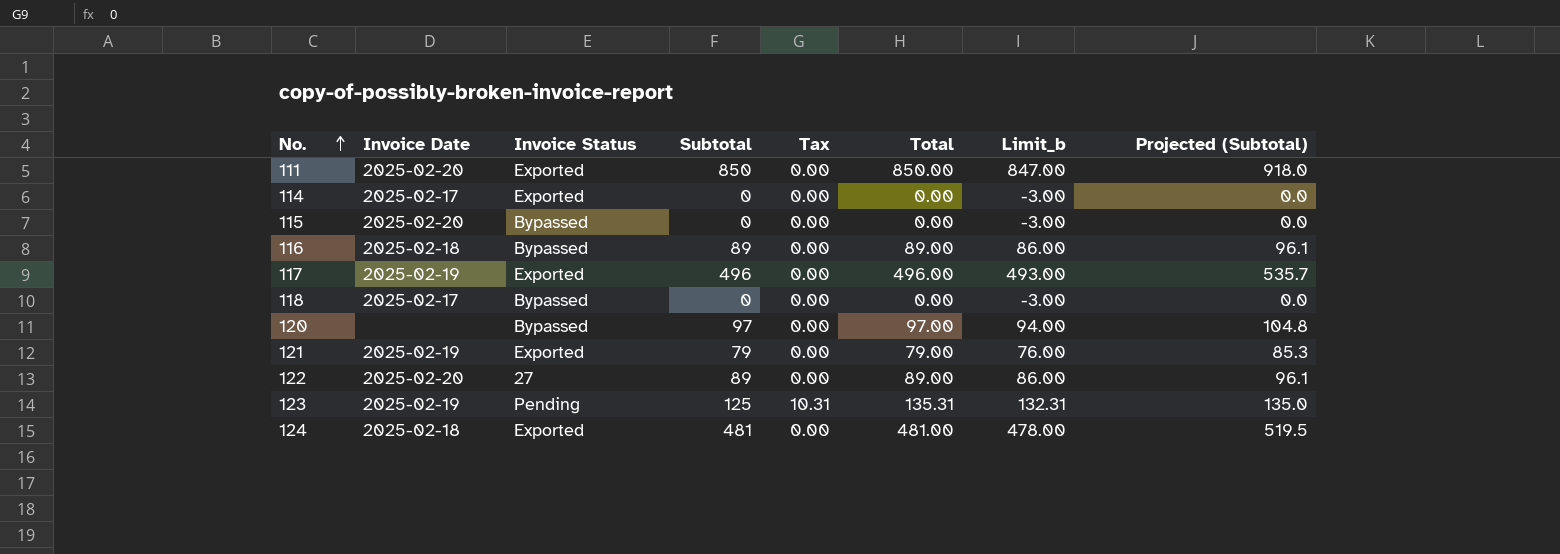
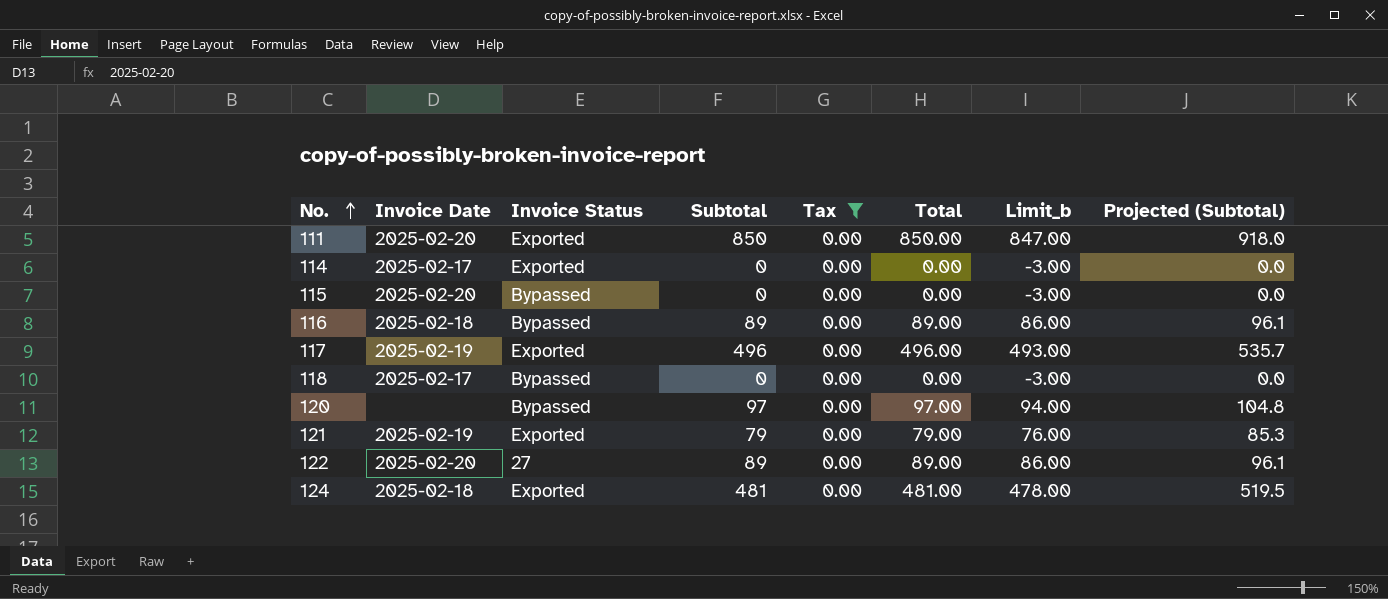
filter: none -> Tax = 0.00

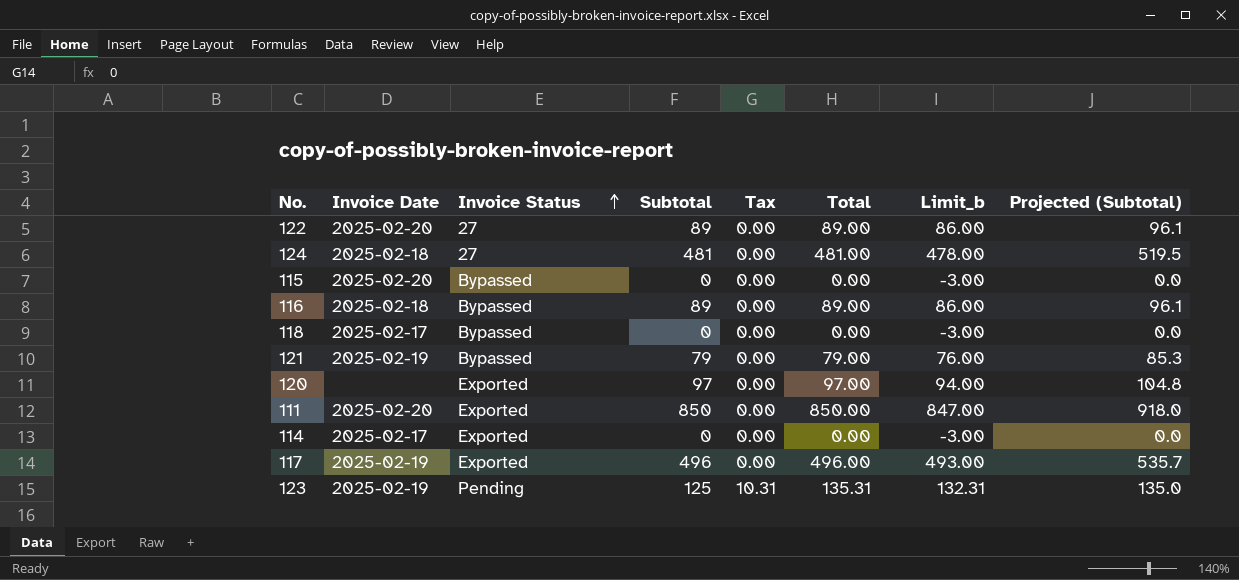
filter: Tax = 0.00 -> none
row order: No. ascending -> Invoice Status ascending
124 | Invoice Status: Exported -> 27
121 | Invoice Status: Exported -> Bypassed
120 | Invoice Status: Bypassed -> Exported

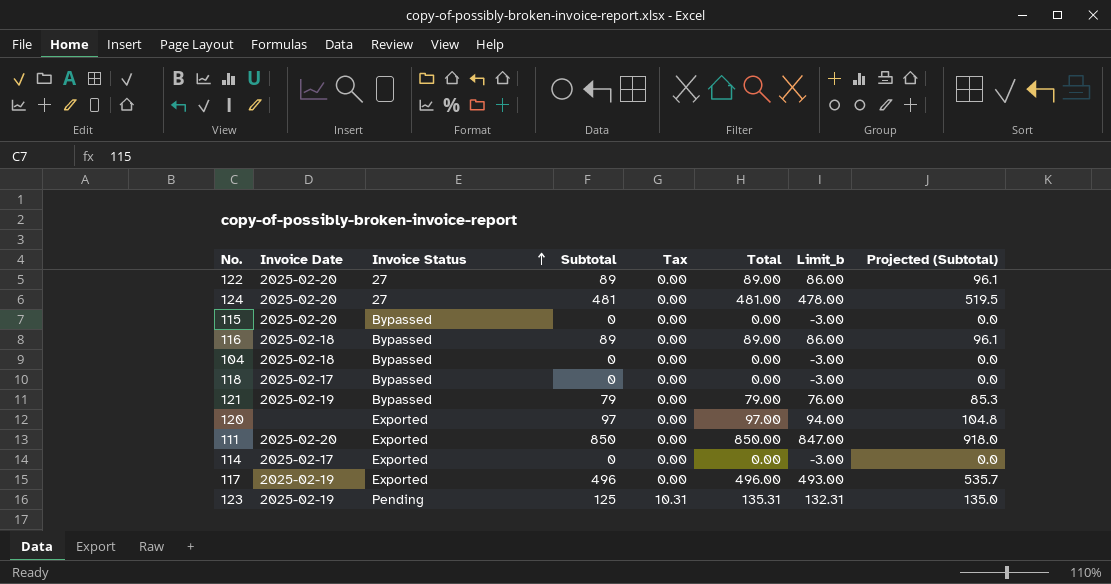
124 | Invoice Date: 2025-02-18 -> 2025-02-20
row 104: none -> 2025-02-18 | Bypassed | 0 | 0.00 | 0.00 | -3.00 | 0.0

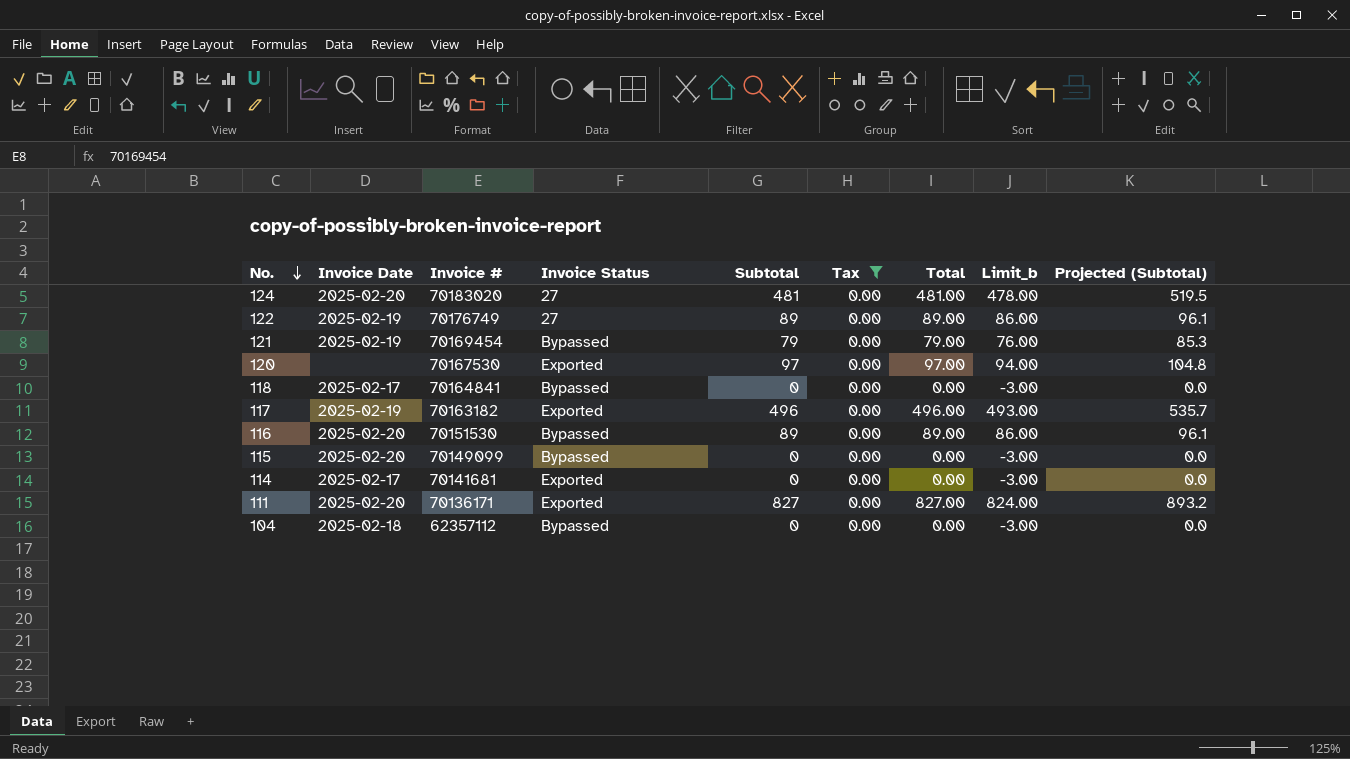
filter: none -> Tax = 0.00
row order: Invoice Status ascending -> No. descending
column Invoice # | position: none -> 3
122 | Invoice Date: 2025-02-20 -> 2025-02-19
116 | Invoice Date: 2025-02-18 -> 2025-02-20
111 | Subtotal: 850 -> 827
111 | Total: 850.00 -> 827.00
111 | Limit_b: 847.00 -> 824.00
111 | Projected (Subtotal): 918.0 -> 893.2

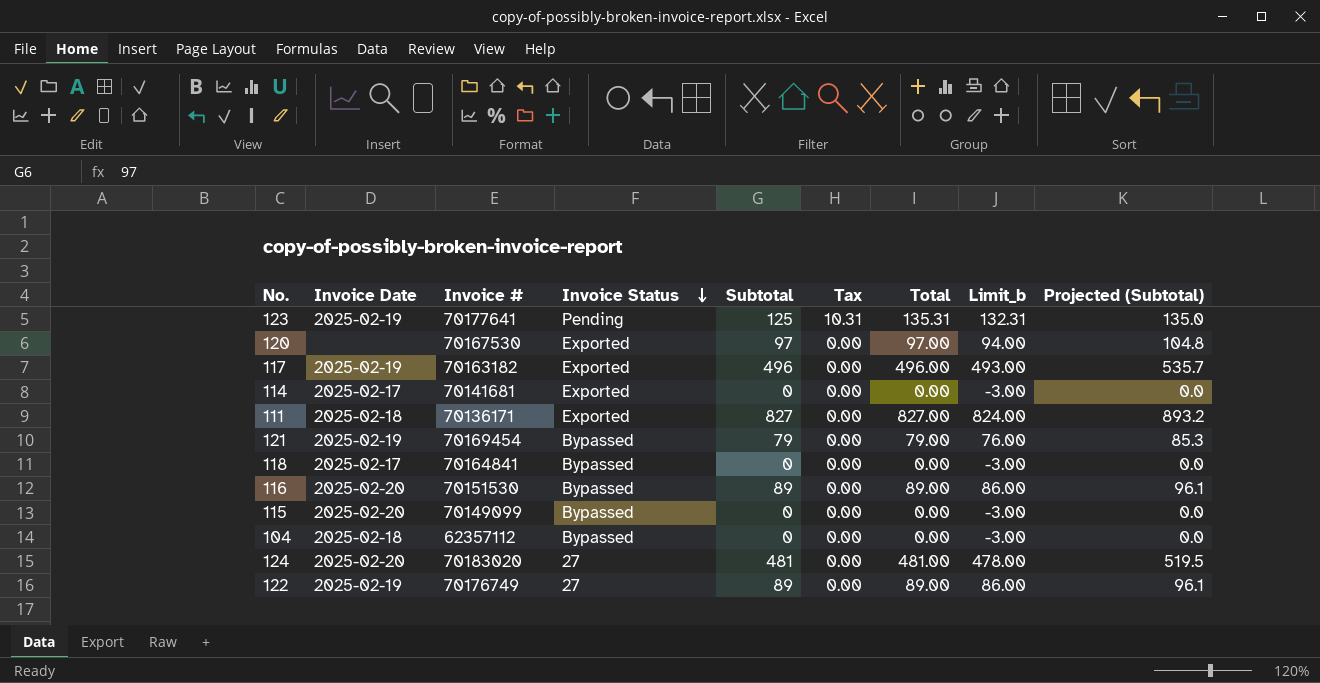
filter: Tax = 0.00 -> none
row order: No. descending -> Invoice Status descending
111 | Invoice Date: 2025-02-20 -> 2025-02-18

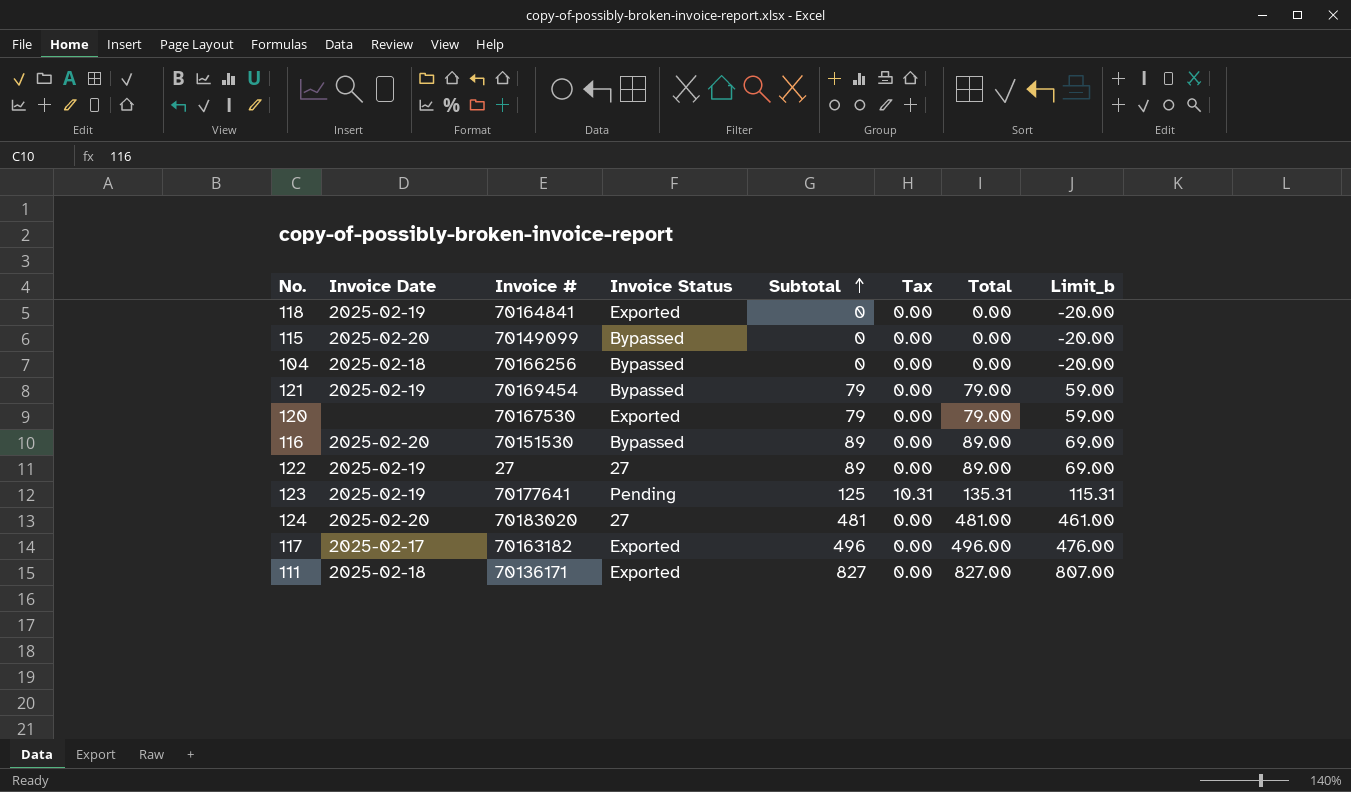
row order: Invoice Status descending -> Subtotal ascending
column Projected (Subtotal) | formula: [Subtotal] * 1.08 -> none
column Limit_b | formula: [Total] - 3 -> [Total] - 20
row 114: 2025-02-17 | 70141681 | Exported | 0 | 0.00 | 0.00 | -3.00 | 0.0 -> none
118 | Invoice Date: 2025-02-17 -> 2025-02-19
118 | Invoice Status: Bypassed -> Exported
104 | Invoice #: 62357112 -> 70166256
120 | Subtotal: 97 -> 79
120 | Total: 97.00 -> 79.00
122 | Invoice #: 70176749 -> 27
117 | Invoice Date: 2025-02-19 -> 2025-02-17

